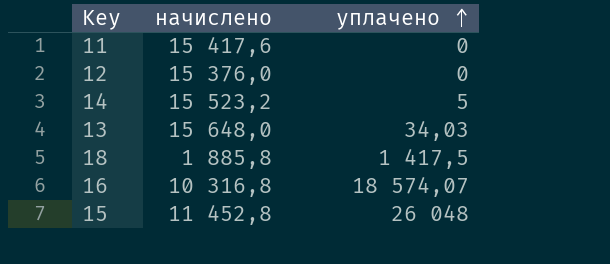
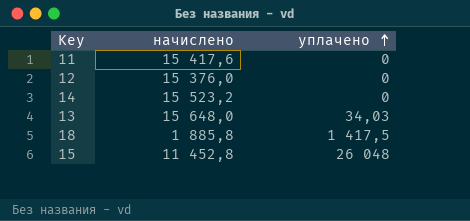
row 16: 10 316,8 | 18 574,07 -> none
14 | уплачено: 5 -> 0

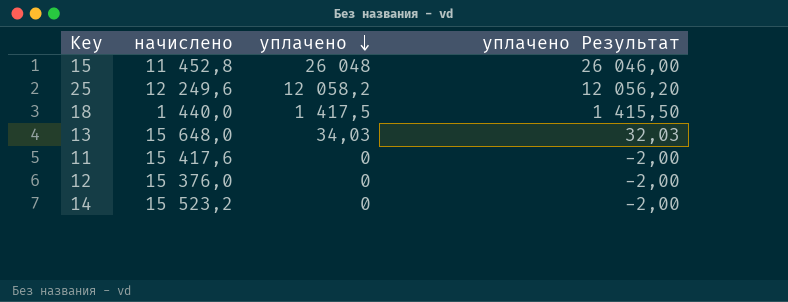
row order: уплачено ascending -> уплачено descending
column уплачено Результат | formula: none -> [уплачено] - 2
row 25: none -> 12 249,6 | 12 058,2 | 12 056,20
18 | начислено: 1 885,8 -> 1 440,0

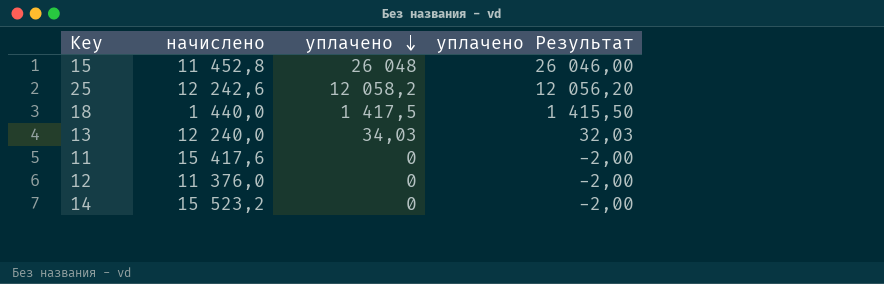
25 | начислено: 12 249,6 -> 12 242,6
13 | начислено: 15 648,0 -> 12 240,0
12 | начислено: 15 376,0 -> 11 376,0

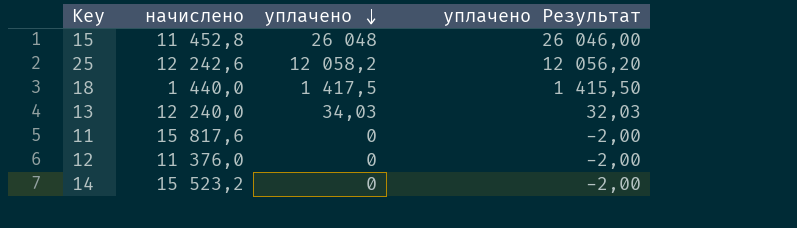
11 | начислено: 15 417,6 -> 15 817,6

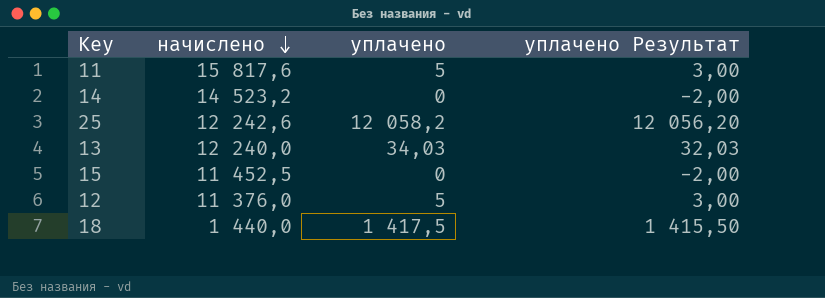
row order: уплачено descending -> начислено descending
11 | уплачено: 0 -> 5
11 | уплачено Результат: -2,00 -> 3,00
14 | начислено: 15 523,2 -> 14 523,2
15 | начислено: 11 452,8 -> 11 452,5
15 | уплачено: 26 048 -> 0
15 | уплачено Результат: 26 046,00 -> -2,00
12 | уплачено: 0 -> 5
12 | уплачено Результат: -2,00 -> 3,00

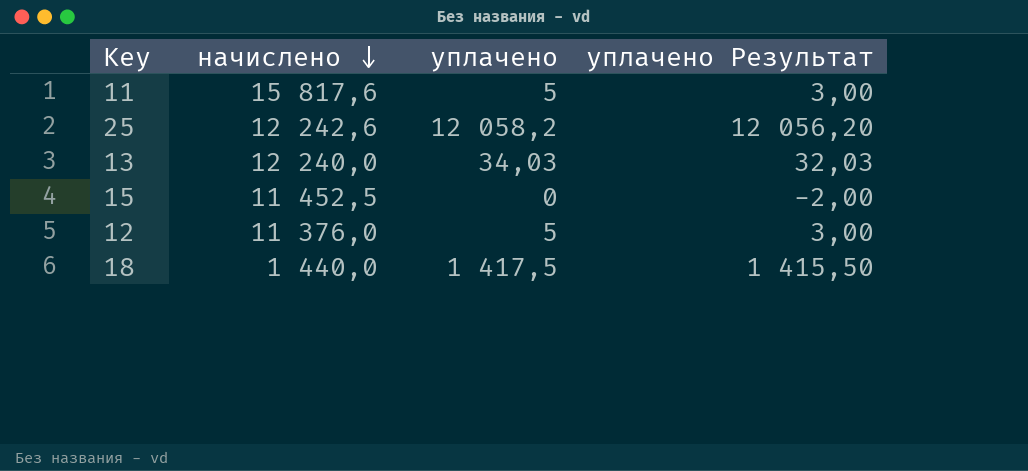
row 14: 14 523,2 | 0 | -2,00 -> none

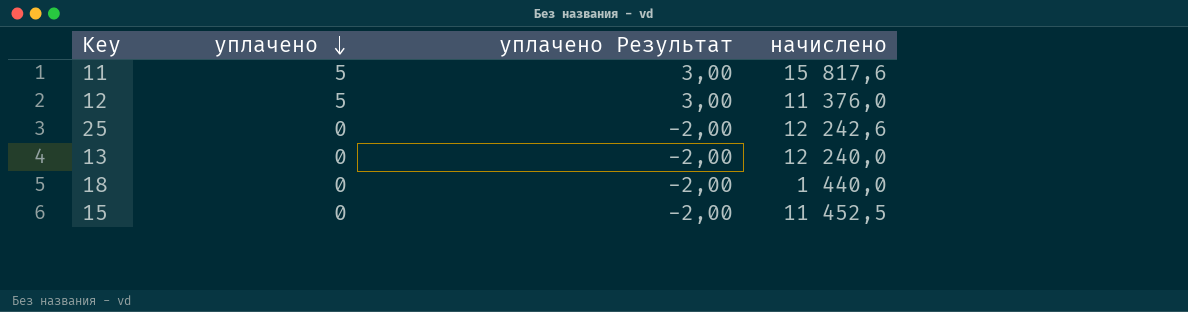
row order: начислено descending -> уплачено descending
column начислено | position: 2 -> 4
25 | уплачено: 12 058,2 -> 0
25 | уплачено Результат: 12 056,20 -> -2,00
13 | уплачено: 34,03 -> 0
13 | уплачено Результат: 32,03 -> -2,00
18 | уплачено: 1 417,5 -> 0
18 | уплачено Результат: 1 415,50 -> -2,00

